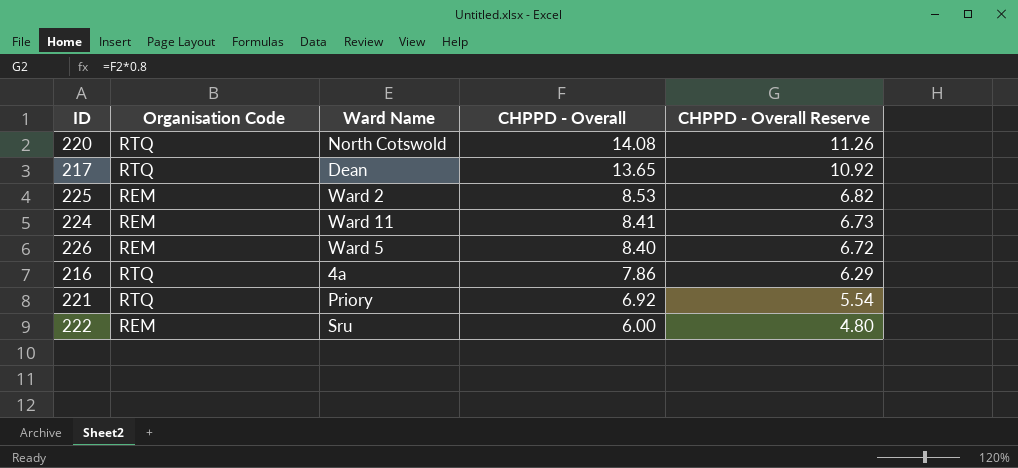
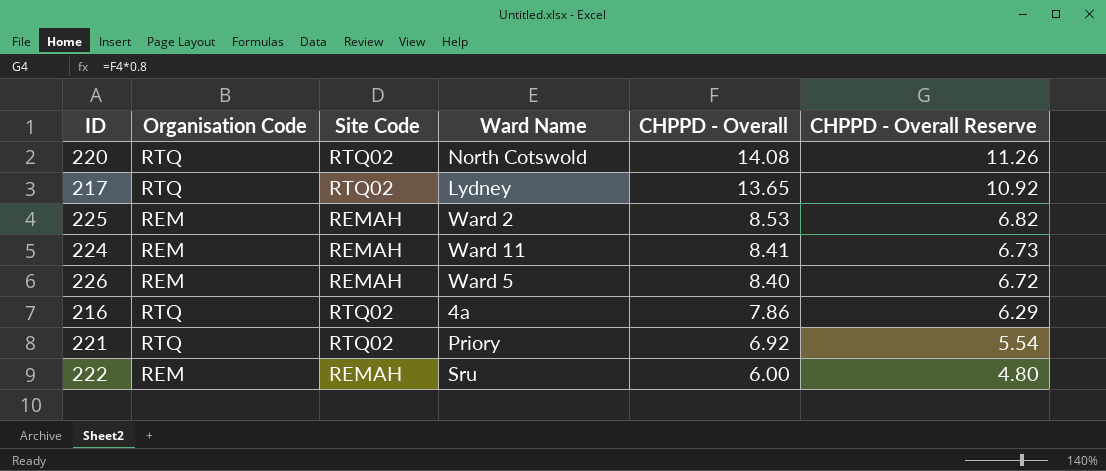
column Site Code | position: none -> 3
217 | Ward Name: Dean -> Lydney

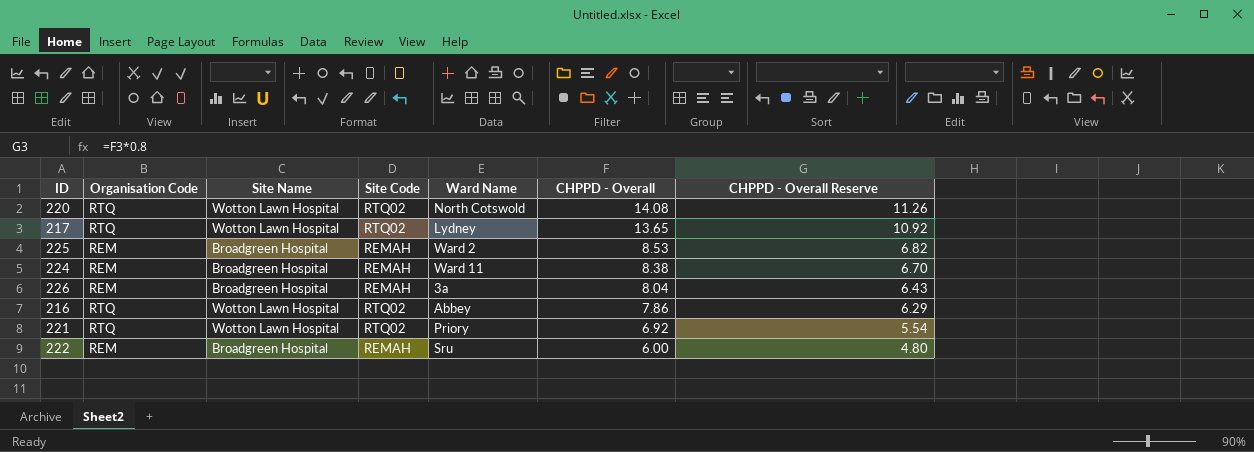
column Site Name | position: none -> 3
224 | CHPPD - Overall: 8.41 -> 8.38
224 | CHPPD - Overall Reserve: 6.73 -> 6.70
226 | Ward Name: Ward 5 -> 3a
226 | CHPPD - Overall: 8.40 -> 8.04
226 | CHPPD - Overall Reserve: 6.72 -> 6.43
216 | Ward Name: 4a -> Abbey

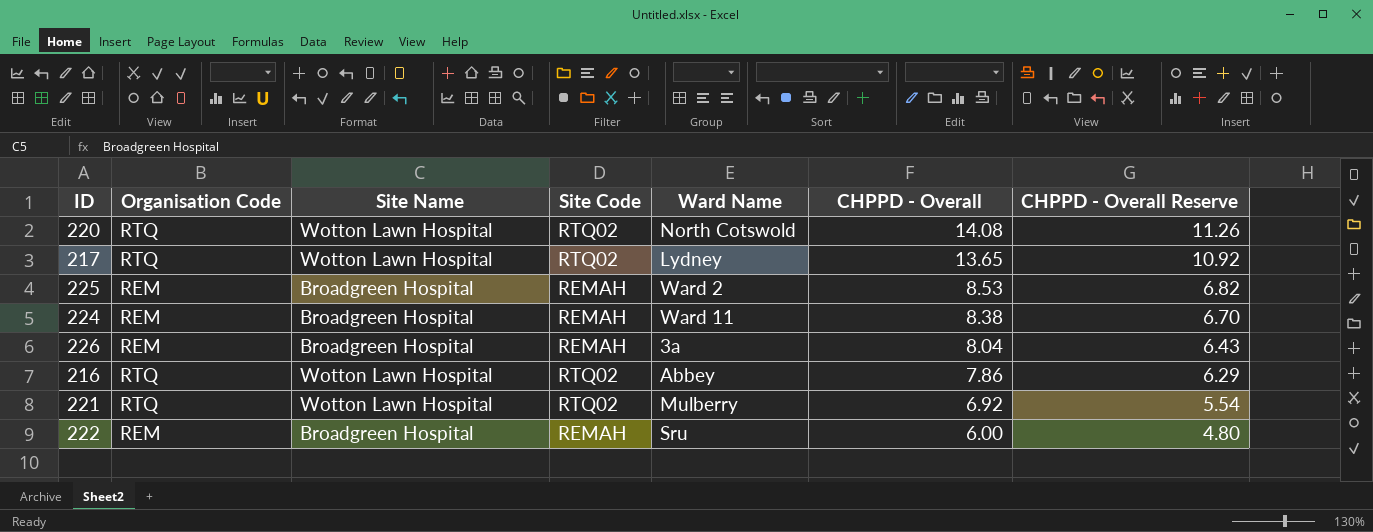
221 | Ward Name: Priory -> Mulberry

